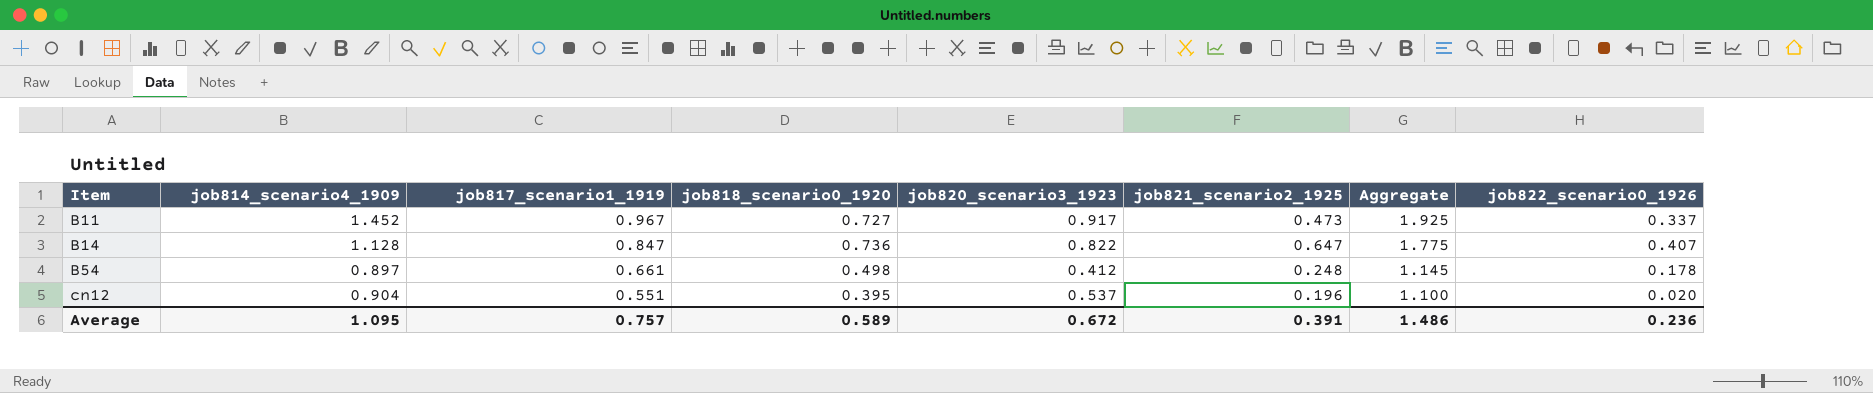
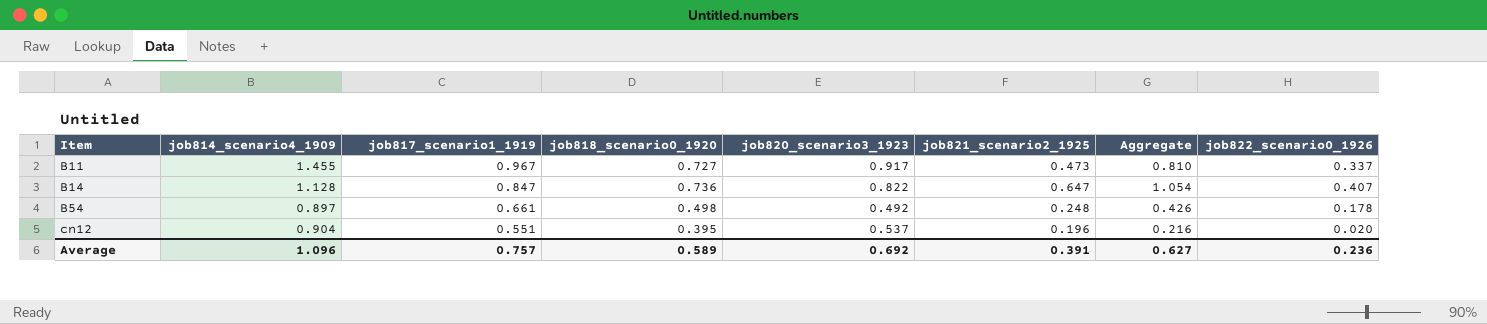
column Aggregate | formula: [job814_scenario4_1909] + [job821_scenario2_1925] -> [job821_scenario2_1925] + [job822_scenario0_1926]
B11 | job814_scenario4_1909: 1.452 -> 1.455
B54 | job820_scenario3_1923: 0.412 -> 0.492
Average | job814_scenario4_1909: 1.095 -> 1.096
Average | job820_scenario3_1923: 0.672 -> 0.692
Average | Aggregate: 1.486 -> 0.627

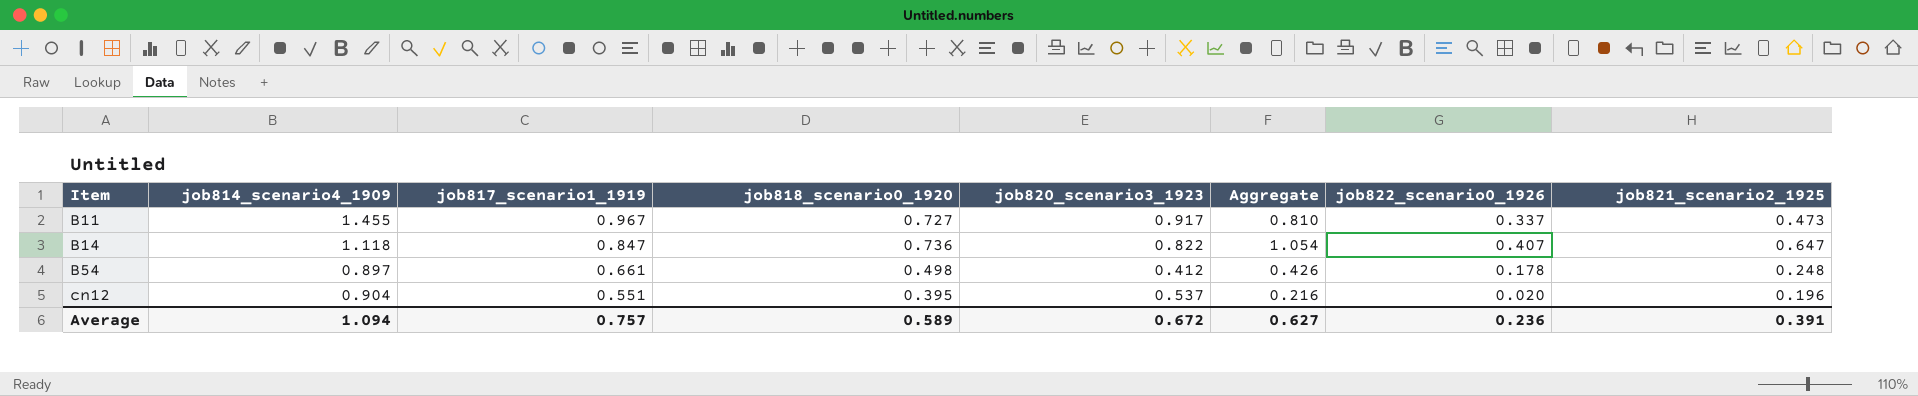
column job821_scenario2_1925 | position: 6 -> 8
B14 | job814_scenario4_1909: 1.128 -> 1.118
B54 | job820_scenario3_1923: 0.492 -> 0.412
Average | job814_scenario4_1909: 1.096 -> 1.094
Average | job820_scenario3_1923: 0.692 -> 0.672

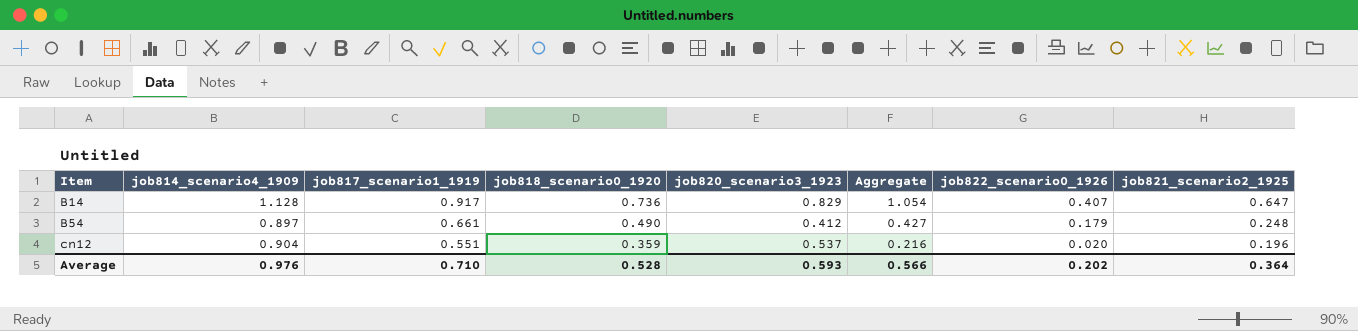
row B11: 1.455 | 0.967 | 0.727 | 0.917 | 0.810 | 0.337 | 0.473 -> none
B14 | job814_scenario4_1909: 1.118 -> 1.128
B14 | job817_scenario1_1919: 0.847 -> 0.917
B14 | job820_scenario3_1923: 0.822 -> 0.829
B54 | job818_scenario0_1920: 0.498 -> 0.490
B54 | Aggregate: 0.426 -> 0.427
B54 | job822_scenario0_1926: 0.178 -> 0.179
cn12 | job818_scenario0_1920: 0.395 -> 0.359
Average | job814_scenario4_1909: 1.094 -> 0.976
Average | job817_scenario1_1919: 0.757 -> 0.710
Average | job818_scenario0_1920: 0.589 -> 0.528
Average | job820_scenario3_1923: 0.672 -> 0.593
Average | Aggregate: 0.627 -> 0.566
Average | job822_scenario0_1926: 0.236 -> 0.202
Average | job821_scenario2_1925: 0.391 -> 0.364

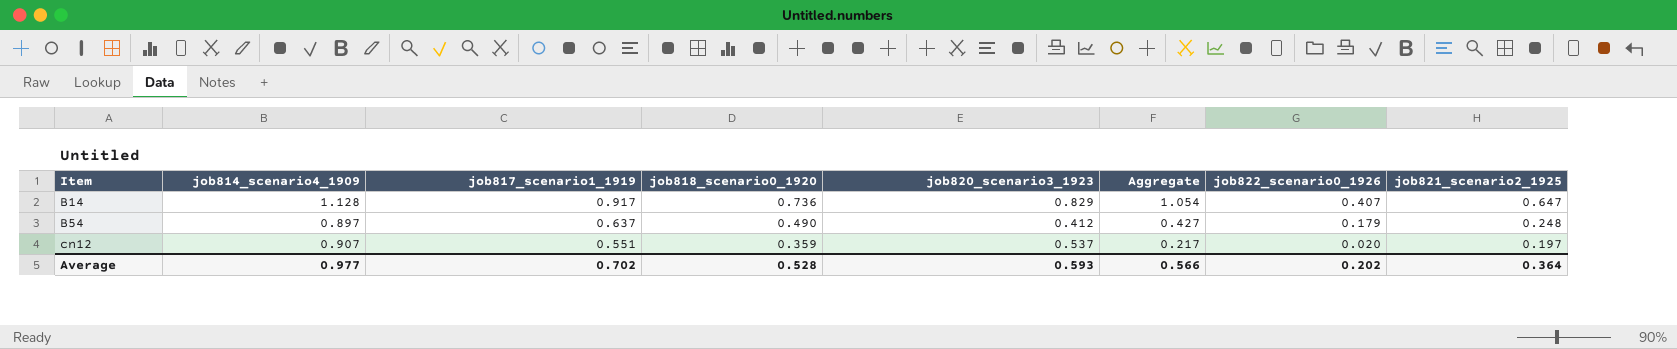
B54 | job817_scenario1_1919: 0.661 -> 0.637
cn12 | job814_scenario4_1909: 0.904 -> 0.907
cn12 | Aggregate: 0.216 -> 0.217
cn12 | job821_scenario2_1925: 0.196 -> 0.197
Average | job814_scenario4_1909: 0.976 -> 0.977
Average | job817_scenario1_1919: 0.710 -> 0.702

